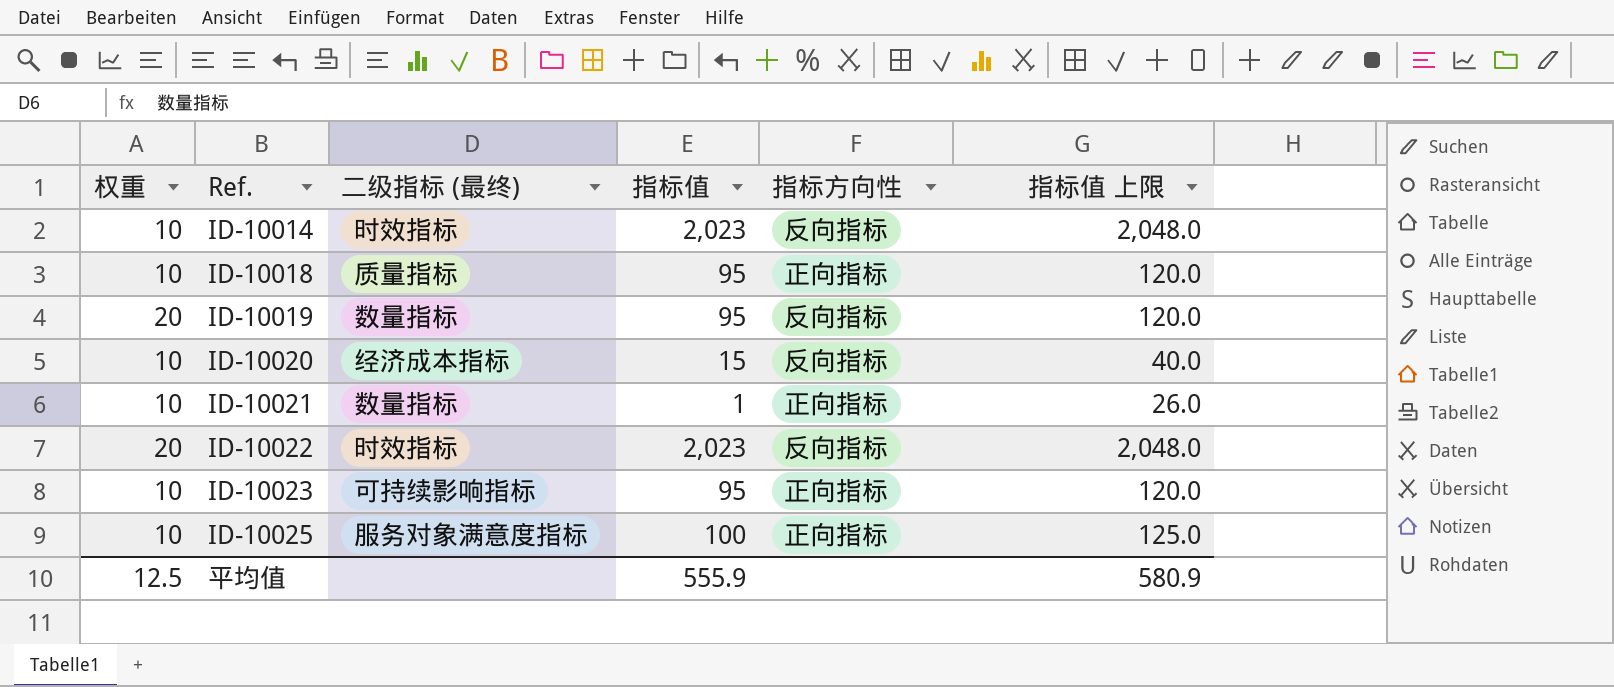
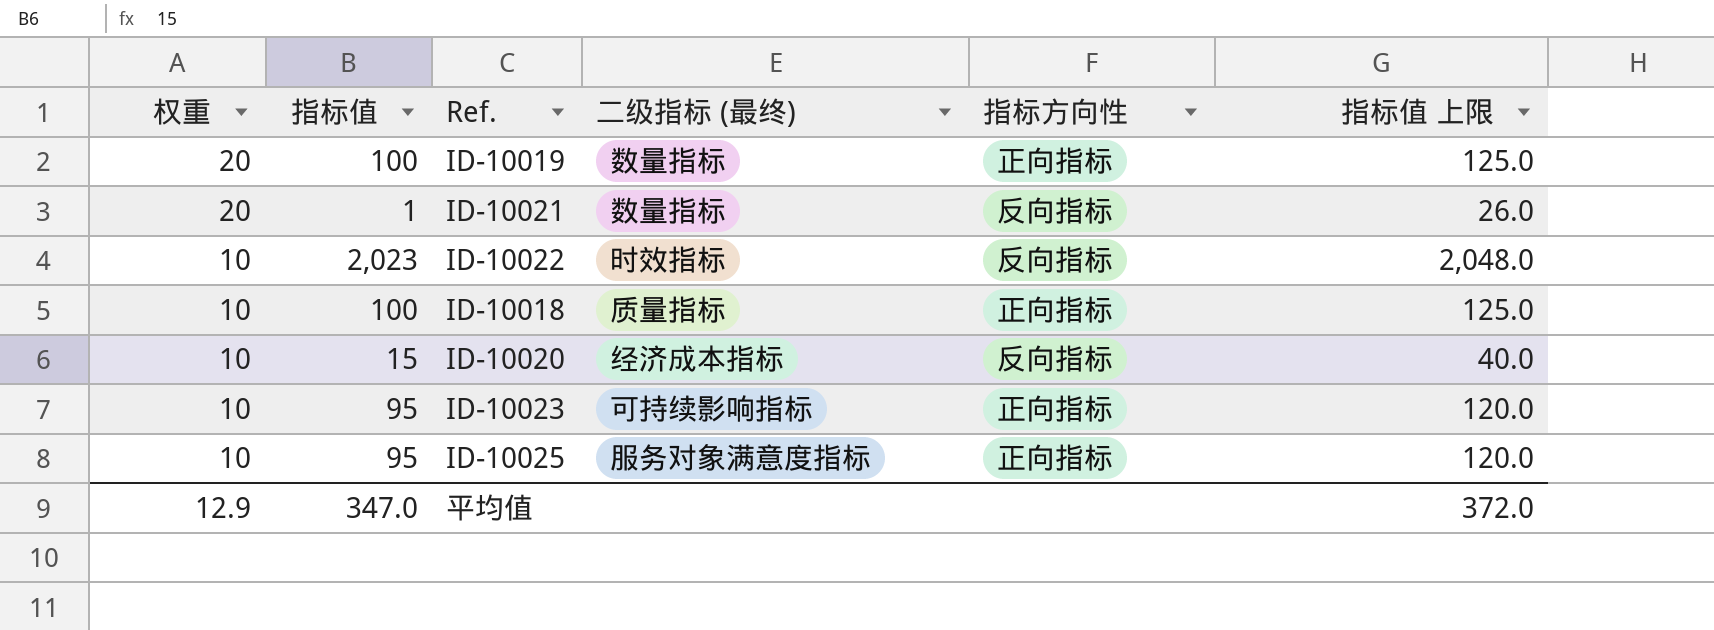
row order: Ref. ascending -> 权重 descending
column 指标值 | position: 4 -> 2
row ID-10014: 10 | 时效指标 | 2,023 | 反向指标 | 2,048.0 -> none
ID-10019 | 指标值: 95 -> 100
ID-10019 | 指标方向性: 反向指标 -> 正向指标
ID-10019 | 指标值 上限: 120.0 -> 125.0
ID-10021 | 权重: 10 -> 20
ID-10021 | 指标方向性: 正向指标 -> 反向指标
ID-10022 | 权重: 20 -> 10
ID-10018 | 指标值: 95 -> 100
ID-10018 | 指标值 上限: 120.0 -> 125.0
ID-10025 | 指标值: 100 -> 95
ID-10025 | 指标值 上限: 125.0 -> 120.0
平均值 | 权重: 12.5 -> 12.9
平均值 | 指标值: 555.9 -> 347.0
平均值 | 指标值 上限: 580.9 -> 372.0

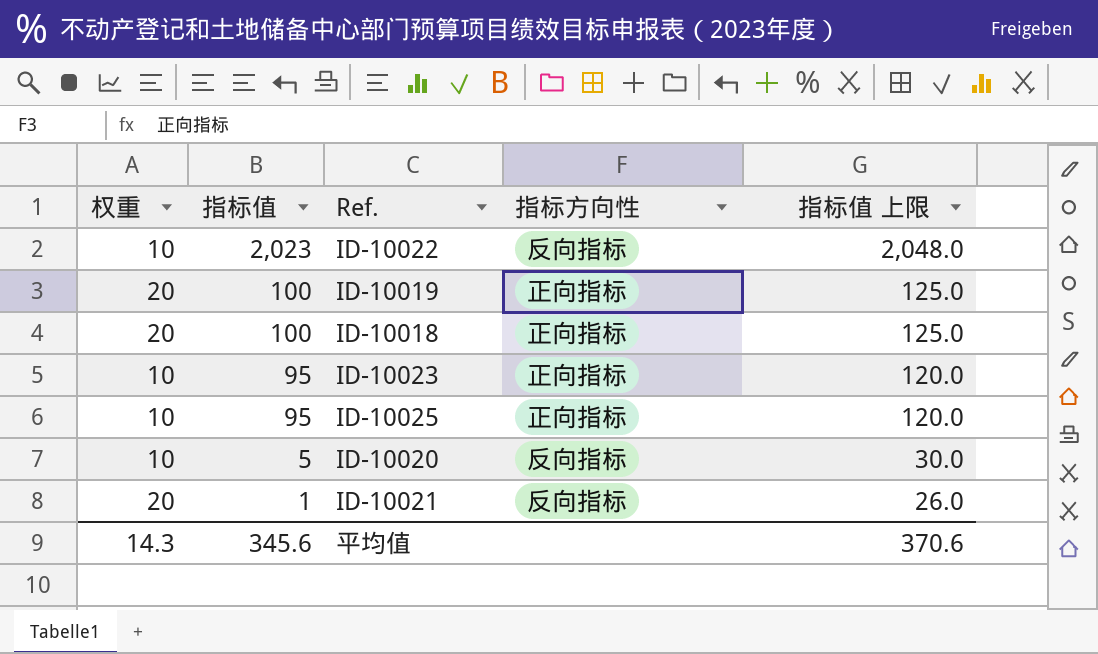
row order: 权重 descending -> 指标值 descending
column 二级指标 (最终) | position: 4 -> none
ID-10018 | 权重: 10 -> 20
ID-10020 | 指标值: 15 -> 5
ID-10020 | 指标值 上限: 40.0 -> 30.0
平均值 | 权重: 12.9 -> 14.3
平均值 | 指标值: 347.0 -> 345.6
平均值 | 指标值 上限: 372.0 -> 370.6

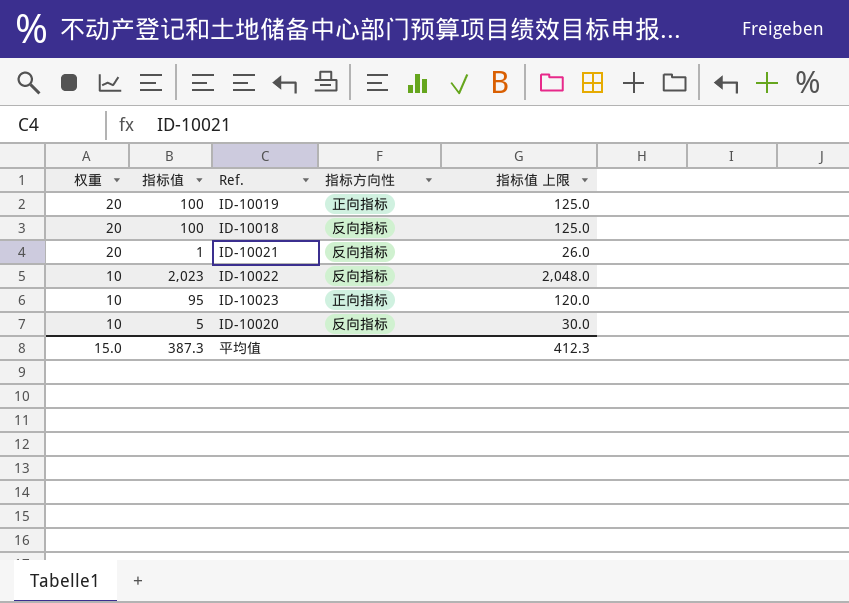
row order: 指标值 descending -> 权重 descending
row ID-10025: 10 | 95 | 正向指标 | 120.0 -> none
ID-10018 | 指标方向性: 正向指标 -> 反向指标
平均值 | 权重: 14.3 -> 15.0
平均值 | 指标值: 345.6 -> 387.3
平均值 | 指标值 上限: 370.6 -> 412.3

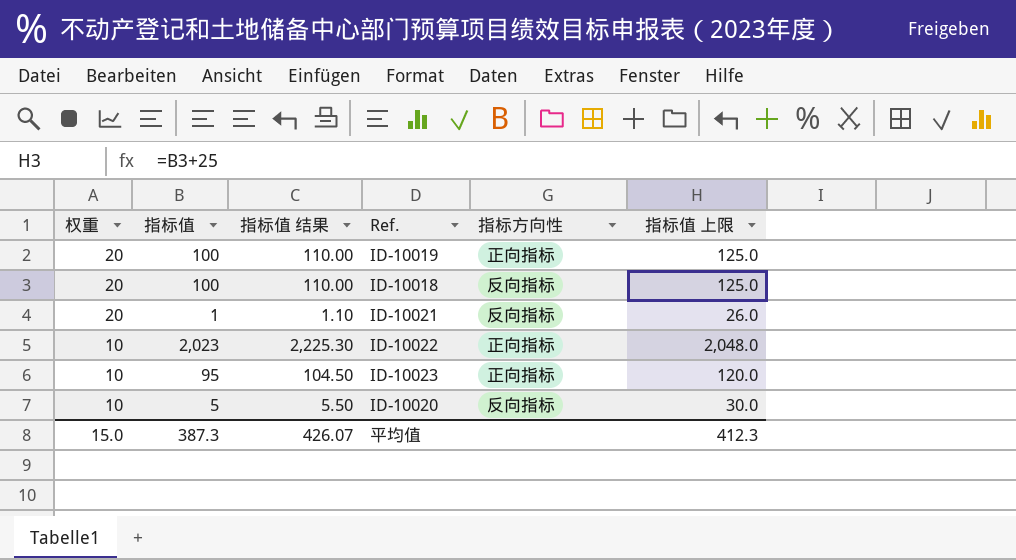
column 指标值 结果 | formula: none -> [指标值] * 1.1
ID-10022 | 指标方向性: 反向指标 -> 正向指标

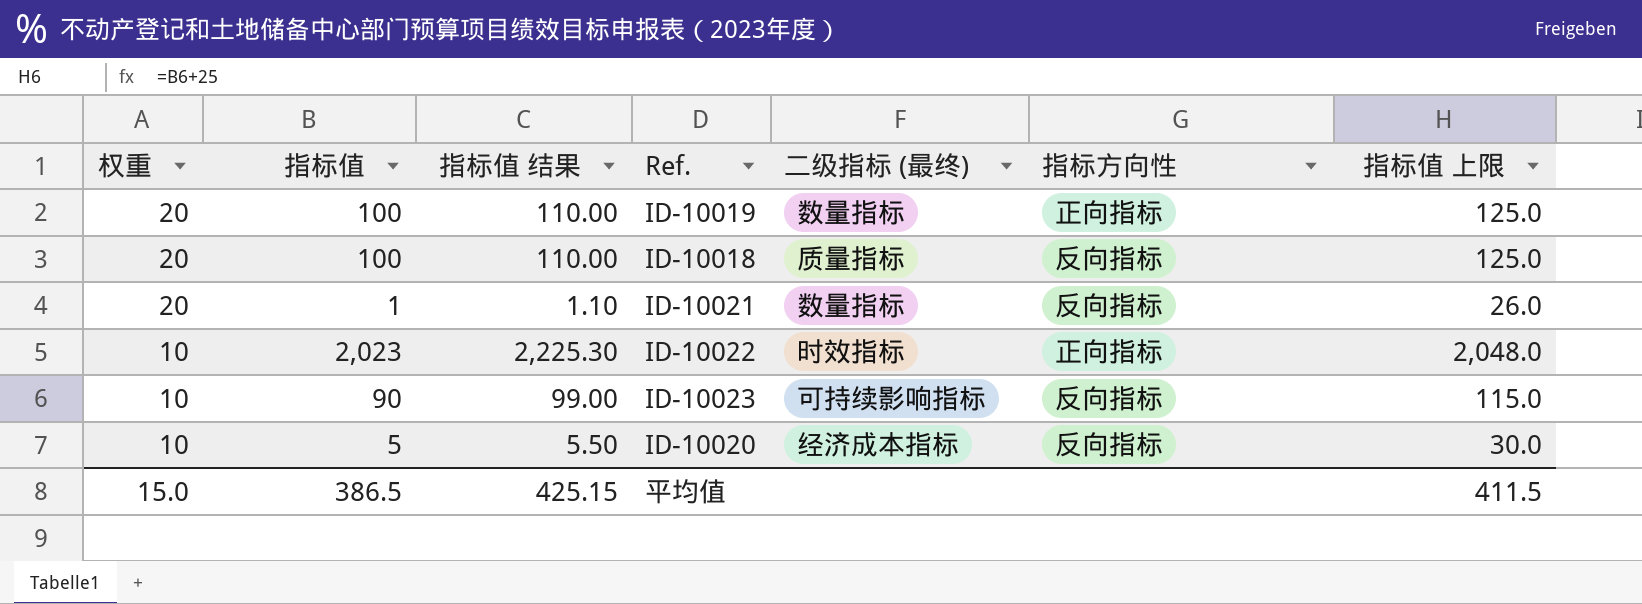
column 二级指标 (最终) | position: none -> 5
ID-10023 | 指标值: 95 -> 90
ID-10023 | 指标值 结果: 104.50 -> 99.00
ID-10023 | 指标方向性: 正向指标 -> 反向指标
ID-10023 | 指标值 上限: 120.0 -> 115.0
平均值 | 指标值: 387.3 -> 386.5
平均值 | 指标值 结果: 426.07 -> 425.15
平均值 | 指标值 上限: 412.3 -> 411.5

